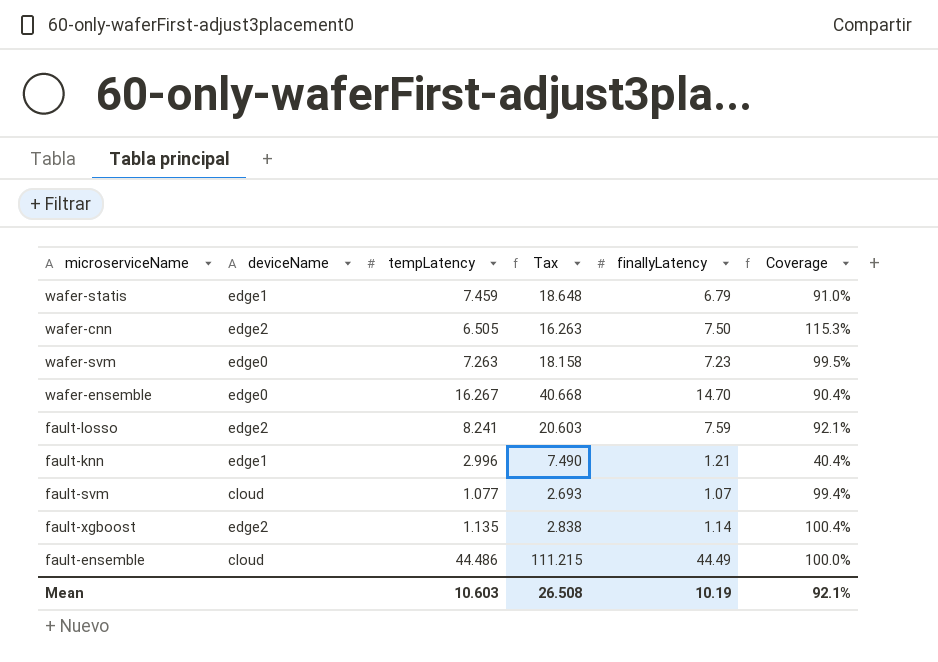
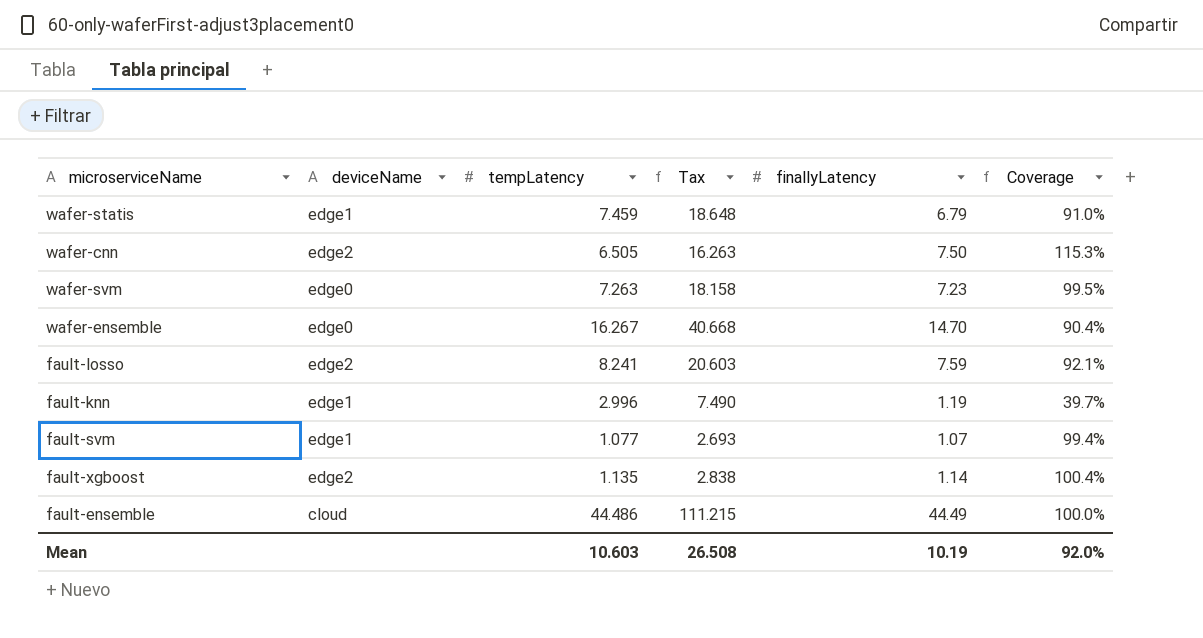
fault-knn | finallyLatency: 1.21 -> 1.19
fault-knn | Coverage: 40.4% -> 39.7%
fault-svm | deviceName: cloud -> edge1
Mean | Coverage: 92.1% -> 92.0%

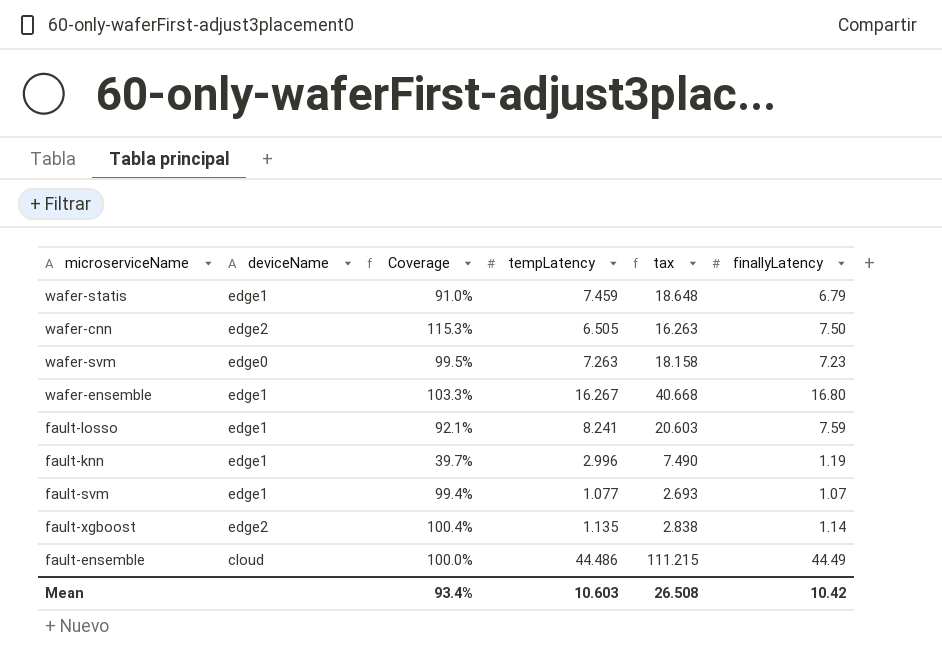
column Coverage | position: 6 -> 3
column name: Tax -> tax
wafer-ensemble | deviceName: edge0 -> edge1
wafer-ensemble | Coverage: 90.4% -> 103.3%
wafer-ensemble | finallyLatency: 14.70 -> 16.80
fault-losso | deviceName: edge2 -> edge1
Mean | Coverage: 92.0% -> 93.4%
Mean | finallyLatency: 10.19 -> 10.42

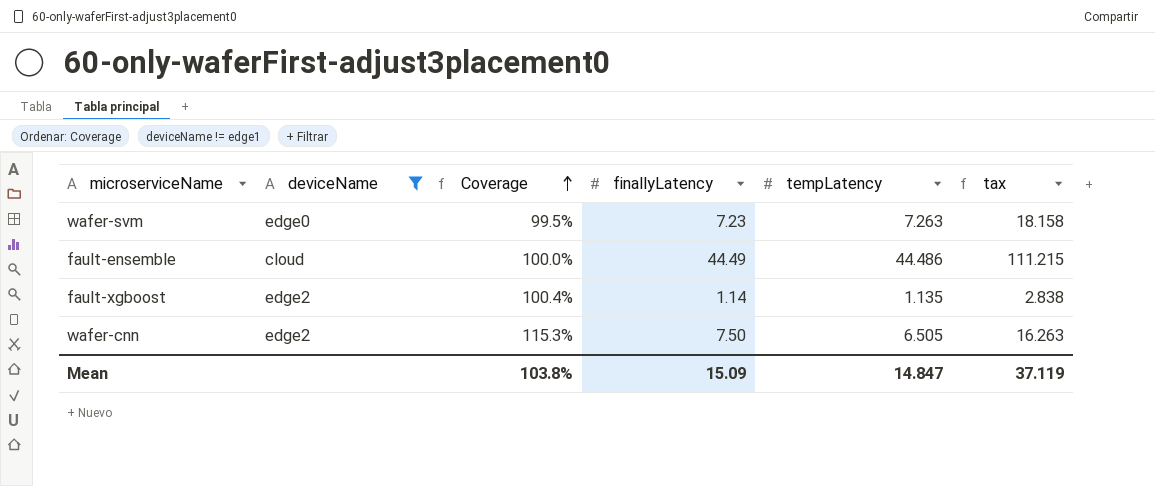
filter: none -> deviceName != edge1
row order: none -> Coverage ascending
column finallyLatency | position: 6 -> 4
Mean | Coverage: 93.4% -> 103.8%
Mean | finallyLatency: 10.42 -> 15.09
Mean | tempLatency: 10.603 -> 14.847
Mean | tax: 26.508 -> 37.119

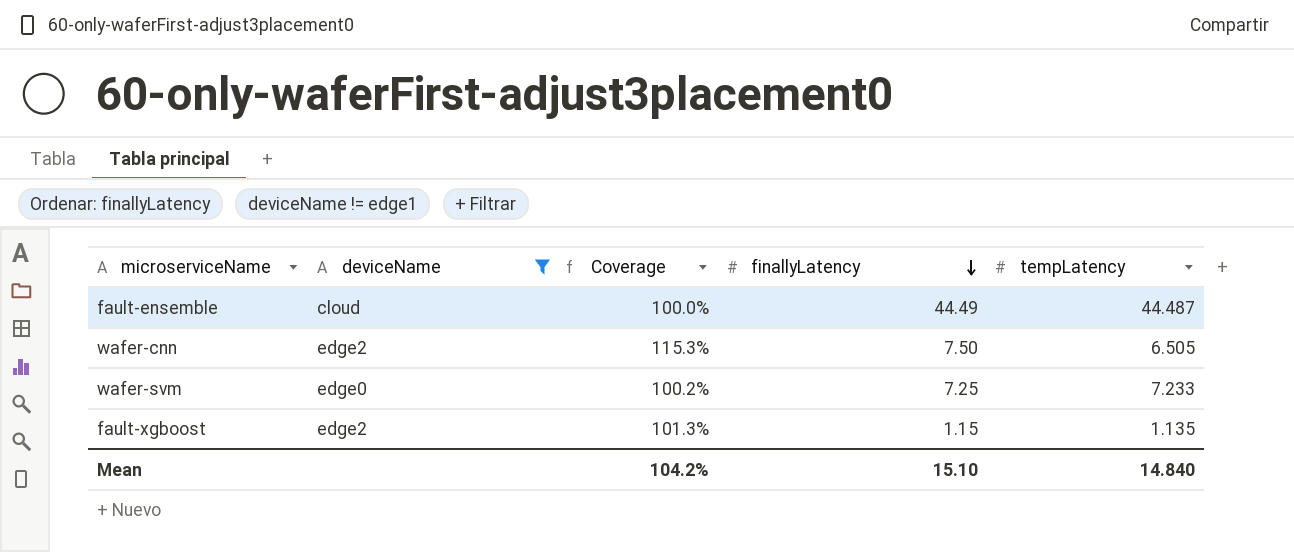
row order: Coverage ascending -> finallyLatency descending
column tax | formula: [tempLatency] * 2.5 -> none
fault-ensemble | tempLatency: 44.486 -> 44.487
wafer-svm | Coverage: 99.5% -> 100.2%
wafer-svm | finallyLatency: 7.23 -> 7.25
wafer-svm | tempLatency: 7.263 -> 7.233
fault-xgboost | Coverage: 100.4% -> 101.3%
fault-xgboost | finallyLatency: 1.14 -> 1.15
Mean | Coverage: 103.8% -> 104.2%
Mean | finallyLatency: 15.09 -> 15.10
Mean | tempLatency: 14.847 -> 14.840

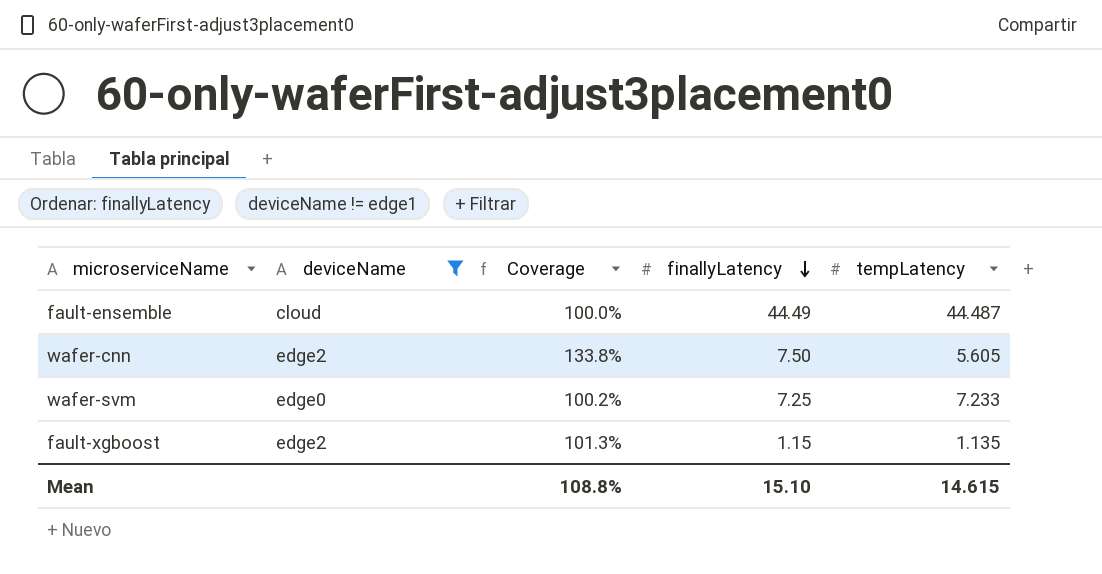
wafer-cnn | Coverage: 115.3% -> 133.8%
wafer-cnn | tempLatency: 6.505 -> 5.605
Mean | Coverage: 104.2% -> 108.8%
Mean | tempLatency: 14.840 -> 14.615

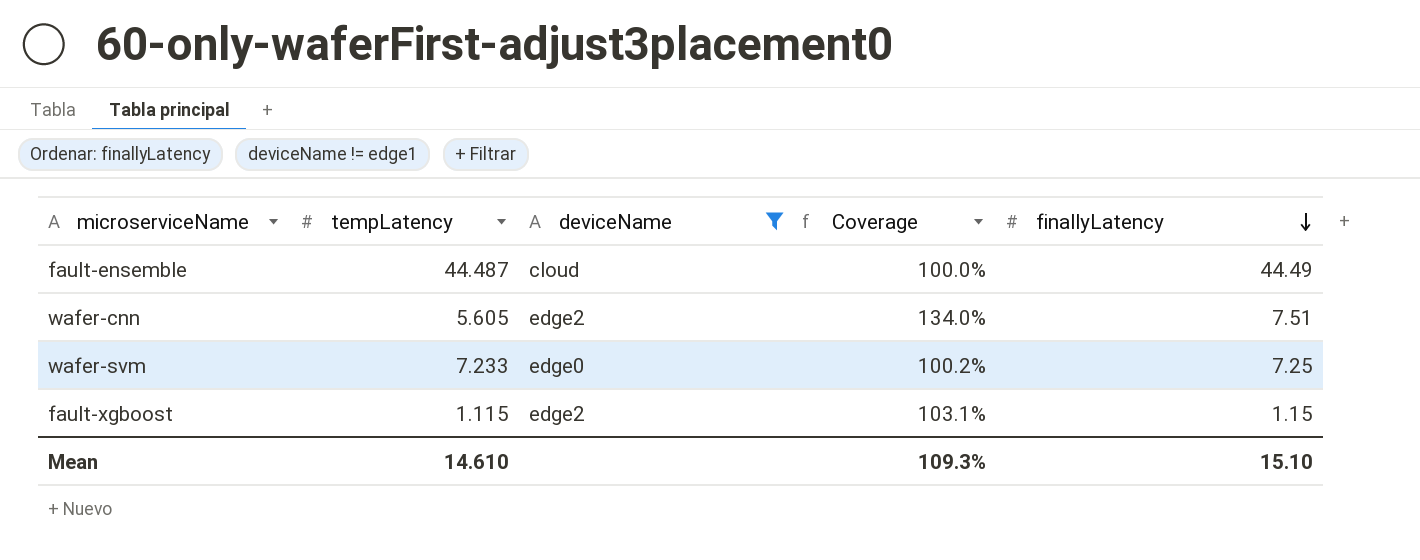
column tempLatency | position: 5 -> 2
wafer-cnn | Coverage: 133.8% -> 134.0%
wafer-cnn | finallyLatency: 7.50 -> 7.51
fault-xgboost | tempLatency: 1.135 -> 1.115
fault-xgboost | Coverage: 101.3% -> 103.1%
Mean | tempLatency: 14.615 -> 14.610
Mean | Coverage: 108.8% -> 109.3%

